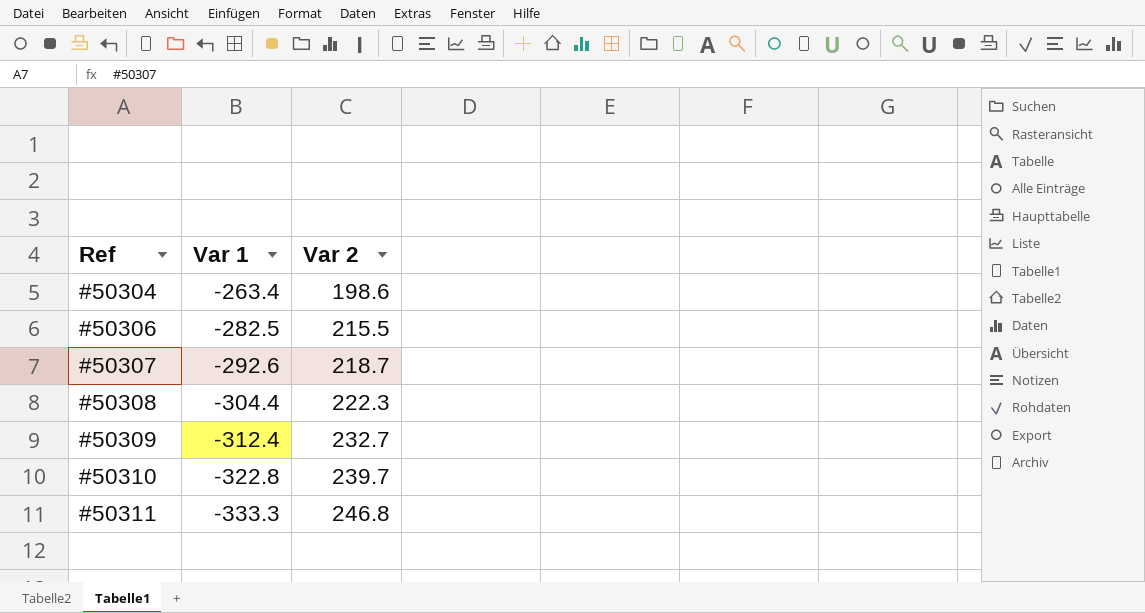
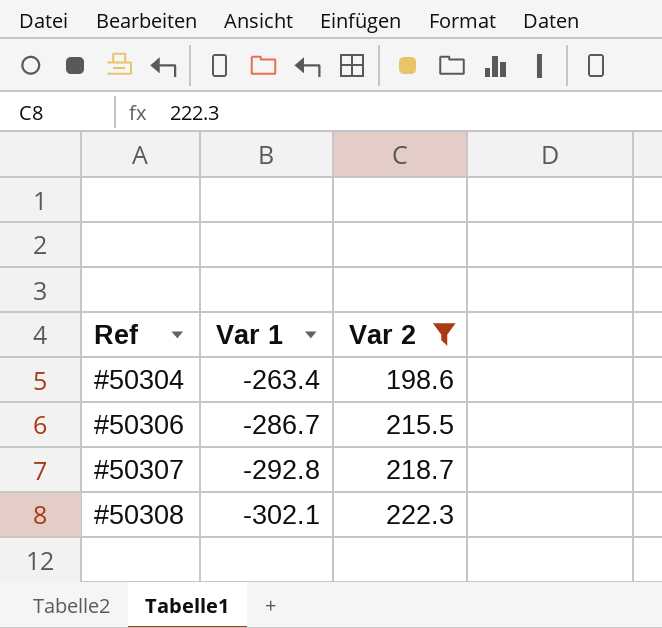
filter: none -> Var 2 <= 222.3
#50306 | Var 1: -282.5 -> -286.7
#50307 | Var 1: -292.6 -> -292.8
#50308 | Var 1: -304.4 -> -302.1

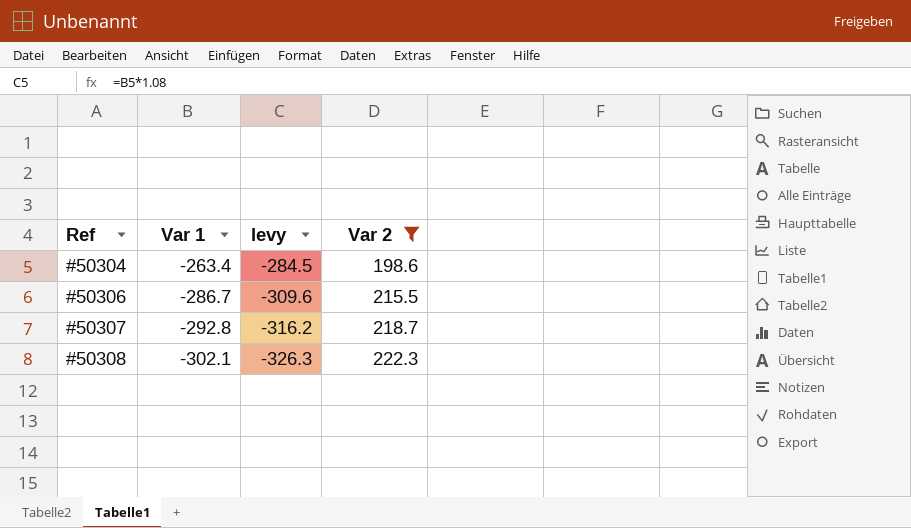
column levy | formula: none -> [Var 1] * 1.08

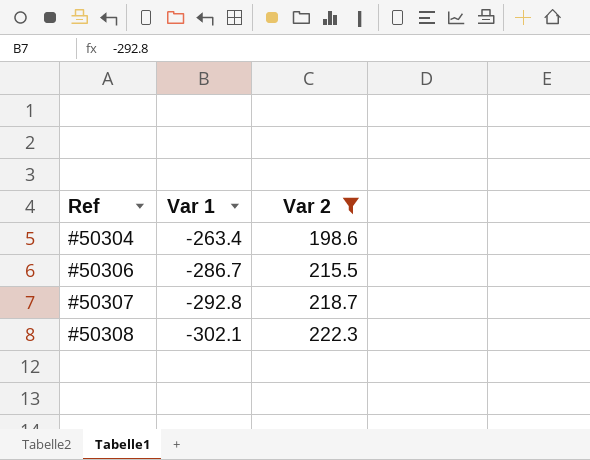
column levy | formula: [Var 1] * 1.08 -> none

